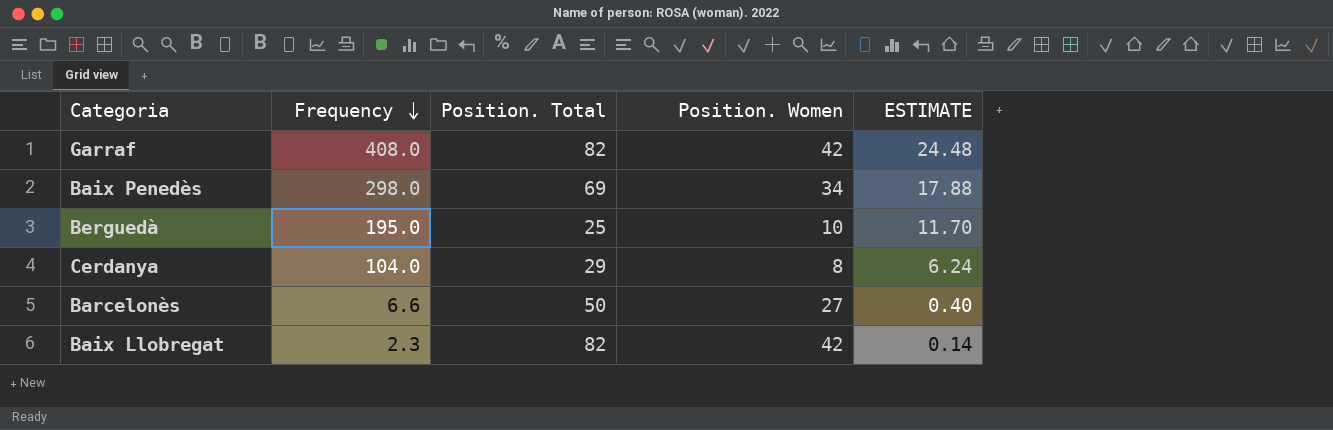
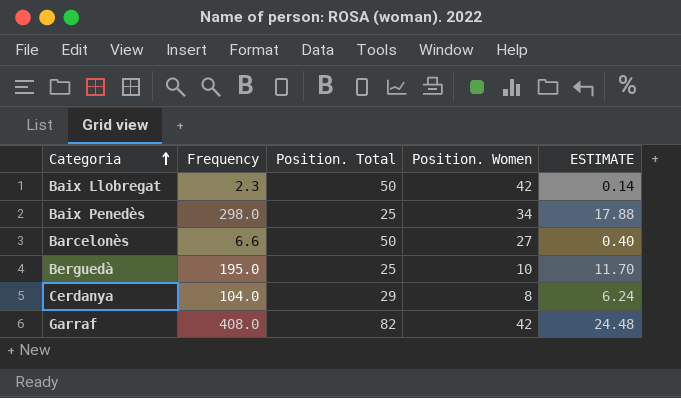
row order: Frequency descending -> Categoria ascending
Baix Llobregat | Position. Total: 82 -> 50
Baix Penedès | Position. Total: 69 -> 25

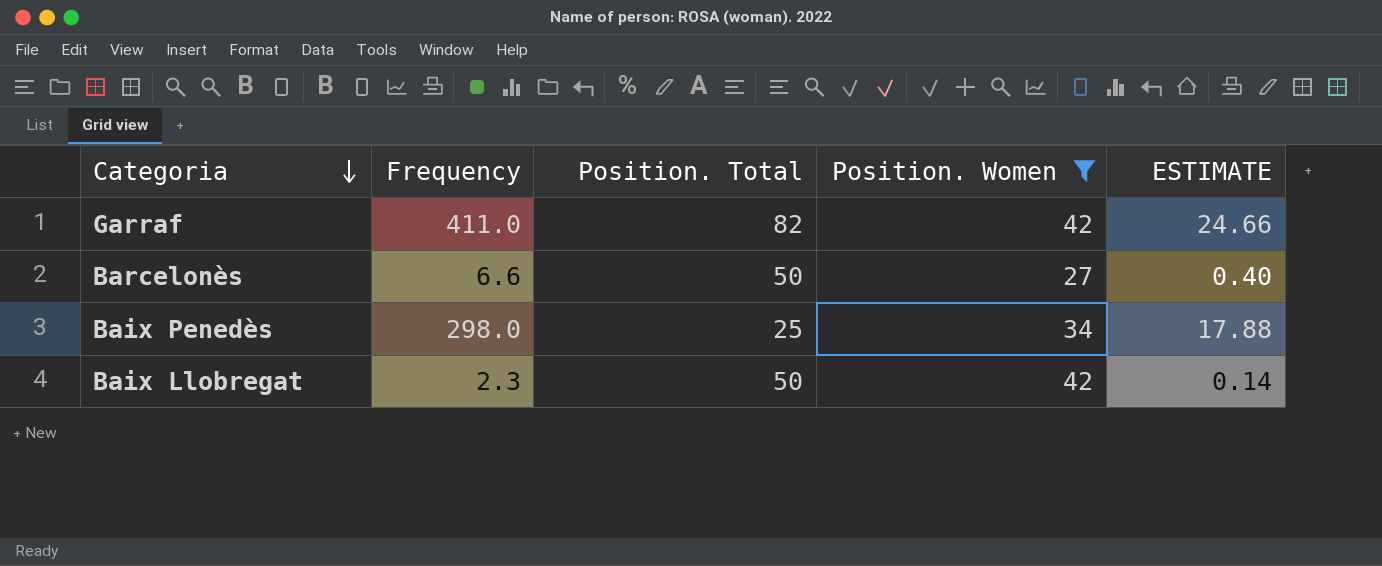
filter: none -> Position. Women >= 27
row order: Categoria ascending -> Categoria descending
Garraf | Frequency: 408.0 -> 411.0
Garraf | ESTIMATE: 24.48 -> 24.66

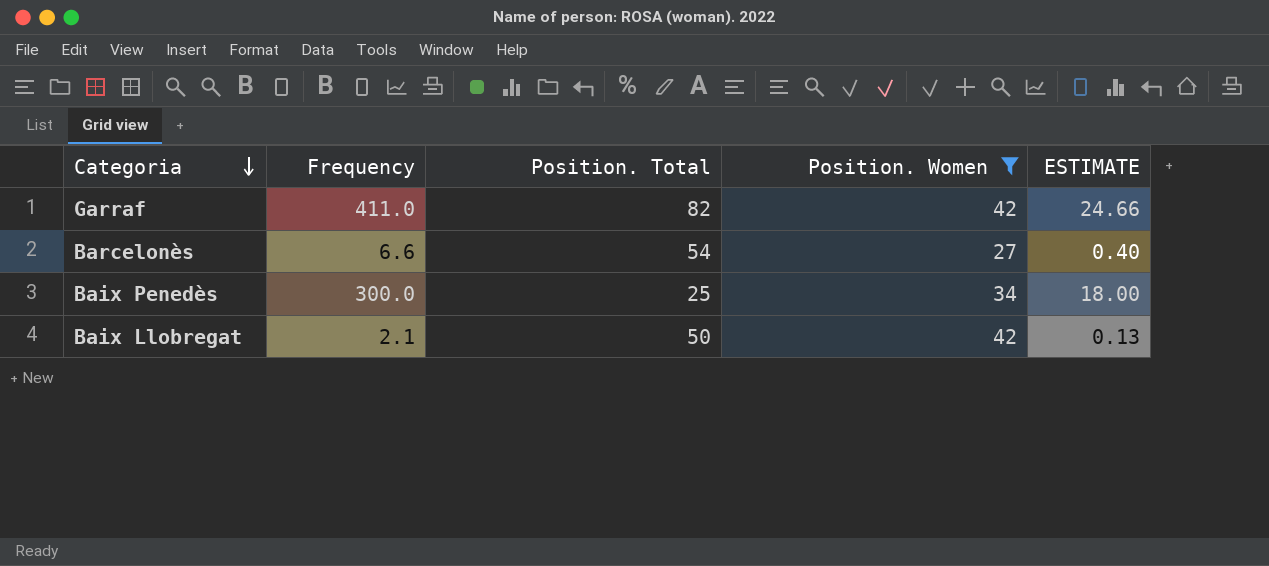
Barcelonès | Position. Total: 50 -> 54
Baix Penedès | Frequency: 298.0 -> 300.0
Baix Penedès | ESTIMATE: 17.88 -> 18.00
Baix Llobregat | Frequency: 2.3 -> 2.1
Baix Llobregat | ESTIMATE: 0.14 -> 0.13

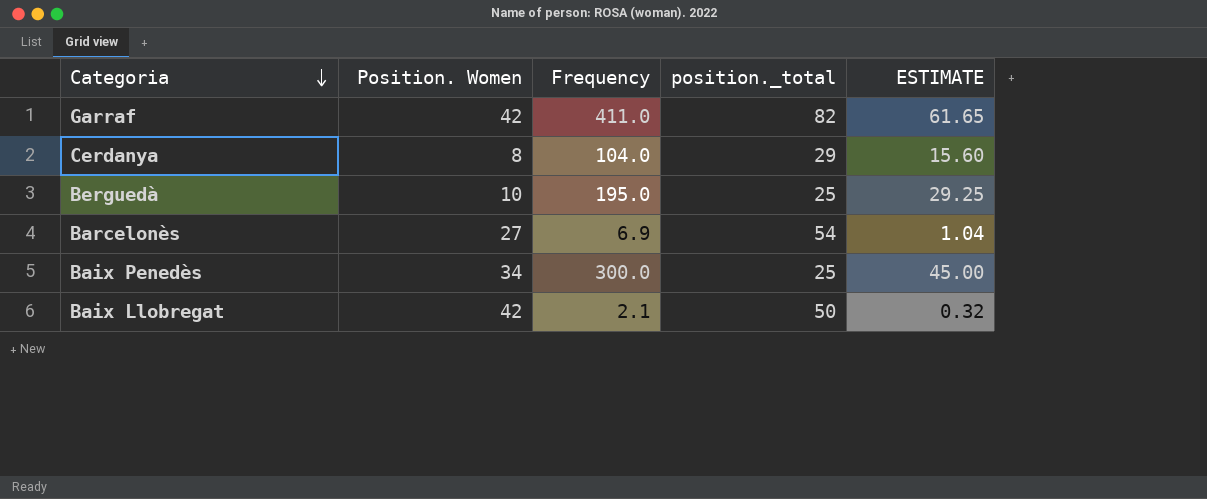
filter: Position. Women >= 27 -> none
column Position. Women | position: 4 -> 2
column name: Position. Total -> position._total
column ESTIMATE | formula: [Frequency] * 0.06 -> [Frequency] * 0.15
Barcelonès | Frequency: 6.6 -> 6.9

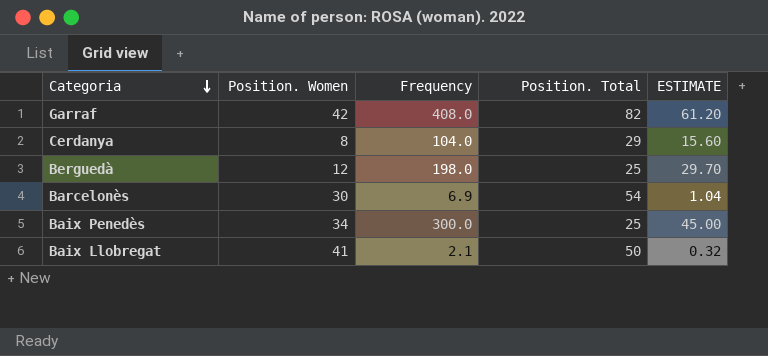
column name: position._total -> Position. Total
Garraf | Frequency: 411.0 -> 408.0
Garraf | ESTIMATE: 61.65 -> 61.20
Berguedà | Position. Women: 10 -> 12
Berguedà | Frequency: 195.0 -> 198.0
Berguedà | ESTIMATE: 29.25 -> 29.70
Barcelonès | Position. Women: 27 -> 30
Baix Llobregat | Position. Women: 42 -> 41

